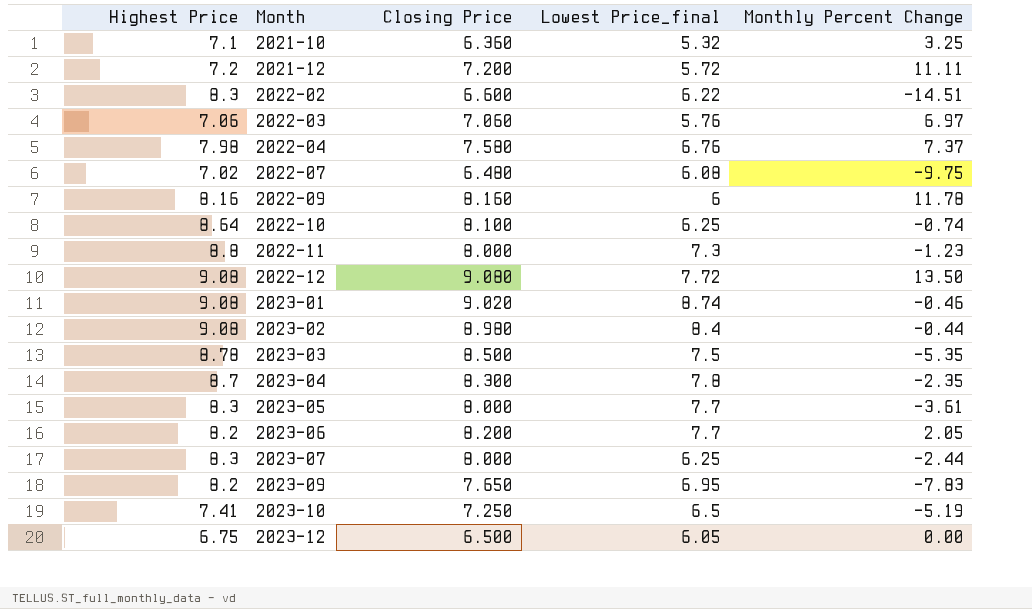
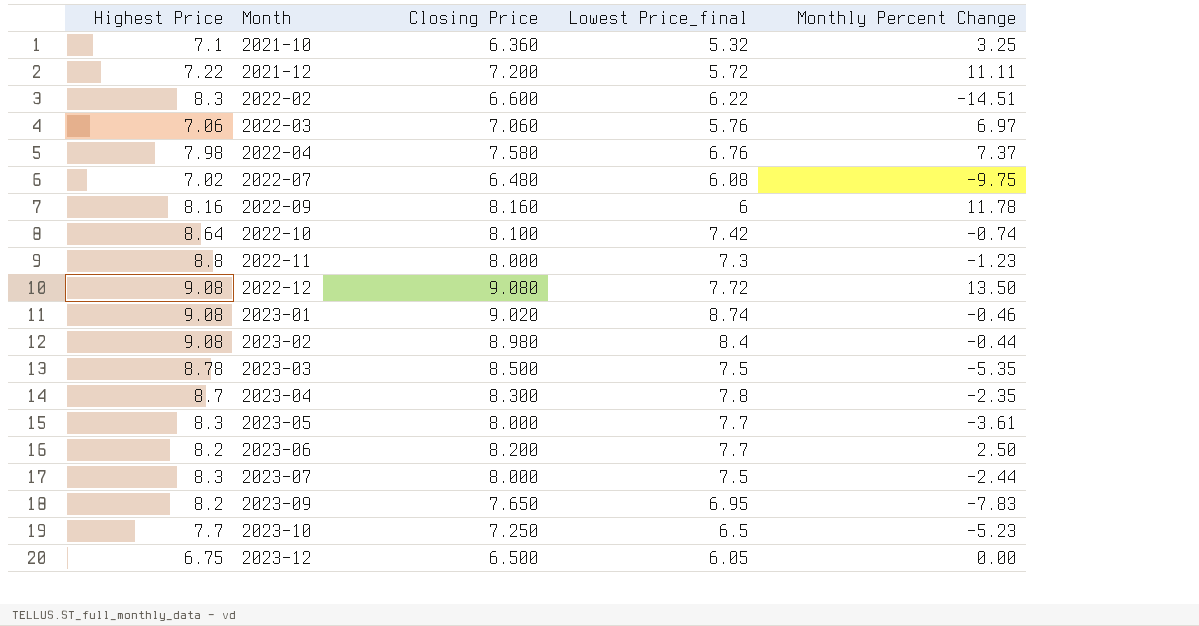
2021-12 | Highest Price: 7.2 -> 7.22
2022-10 | Lowest Price_final: 6.25 -> 7.42
2023-06 | Monthly Percent Change: 2.05 -> 2.50
2023-07 | Lowest Price_final: 6.25 -> 7.5
2023-10 | Highest Price: 7.41 -> 7.7
2023-10 | Monthly Percent Change: -5.19 -> -5.23

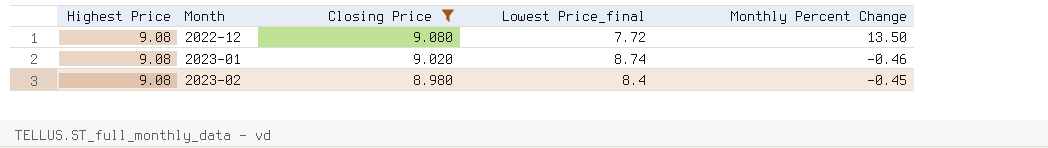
filter: none -> Closing Price >= 8.980
2023-02 | Monthly Percent Change: -0.44 -> -0.45

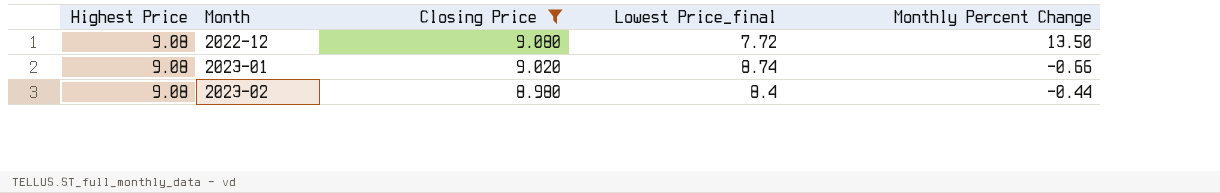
2023-01 | Monthly Percent Change: -0.46 -> -0.66
2023-02 | Monthly Percent Change: -0.45 -> -0.44

